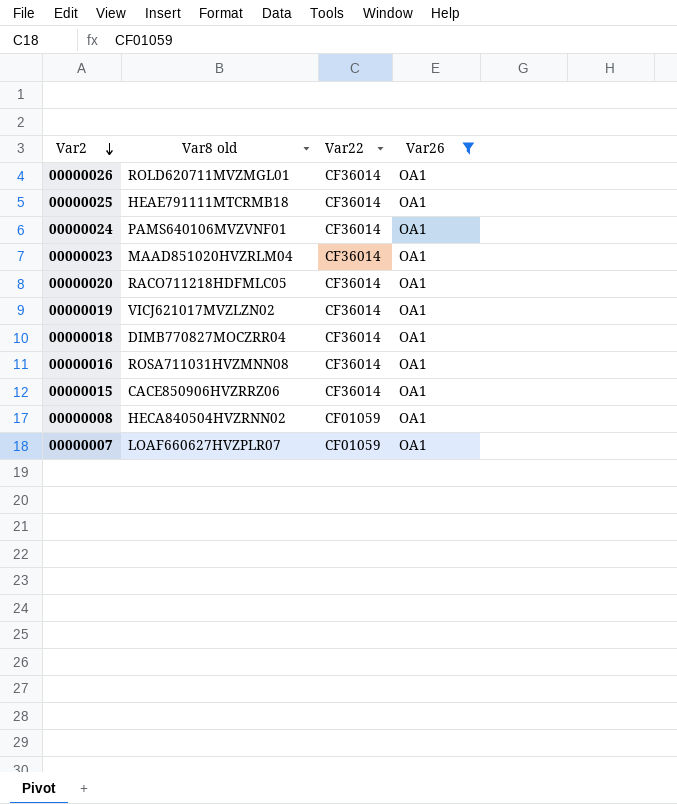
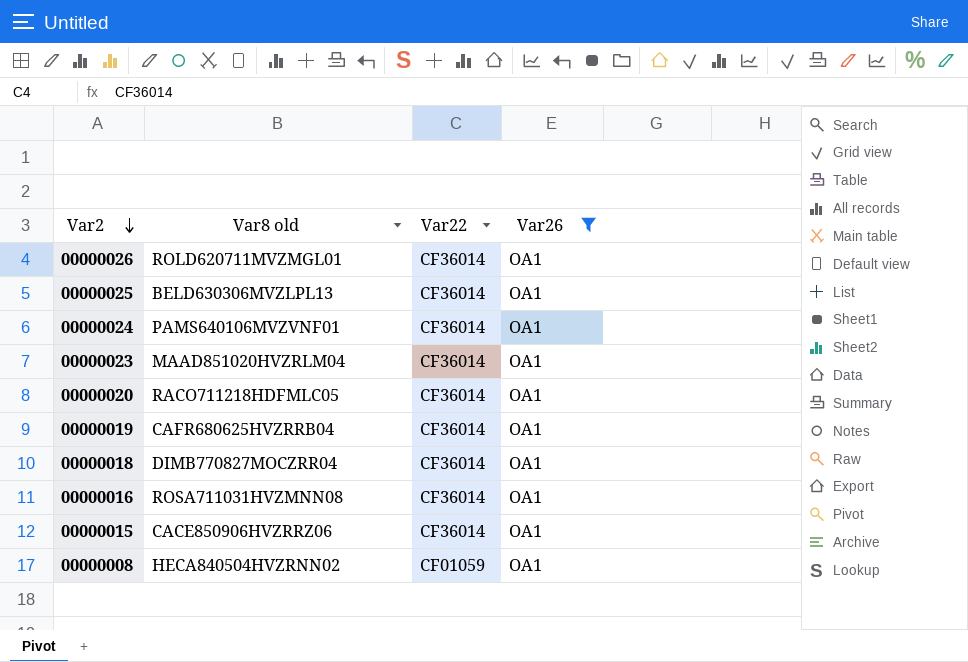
row 00000007: LOAF660627HVZPLR07 | CF01059 | OA1 -> none
00000025 | Var8 old: HEAE791111MTCRMB18 -> BELD630306MVZLPL13
00000019 | Var8 old: VICJ621017MVZLZN02 -> CAFR680625HVZRRB04

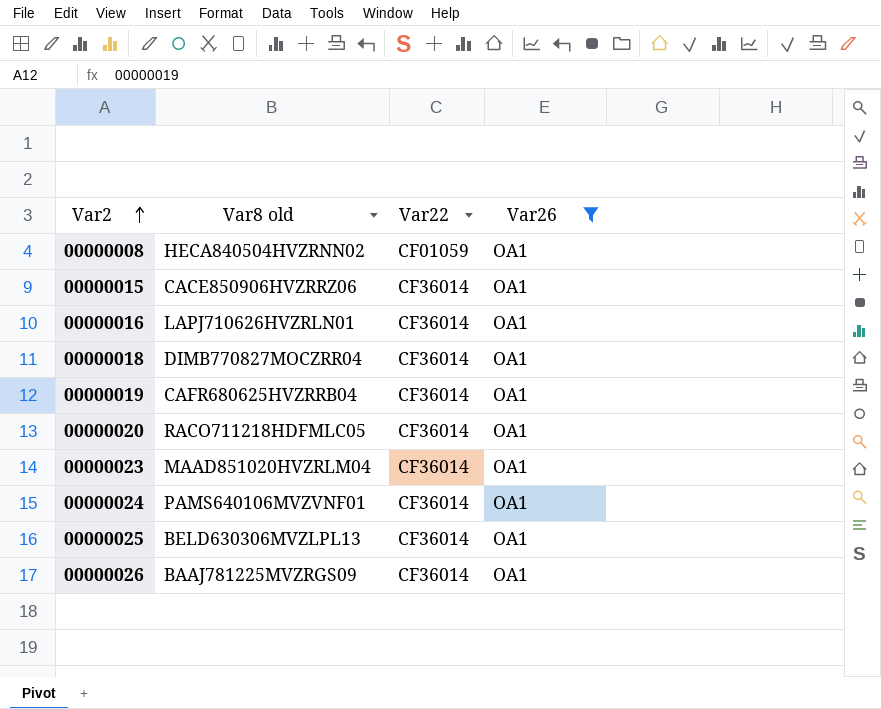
row order: Var2 descending -> Var2 ascending
00000016 | Var8 old: ROSA711031HVZMNN08 -> LAPJ710626HVZRLN01
00000026 | Var8 old: ROLD620711MVZMGL01 -> BAAJ781225MVZRGS09

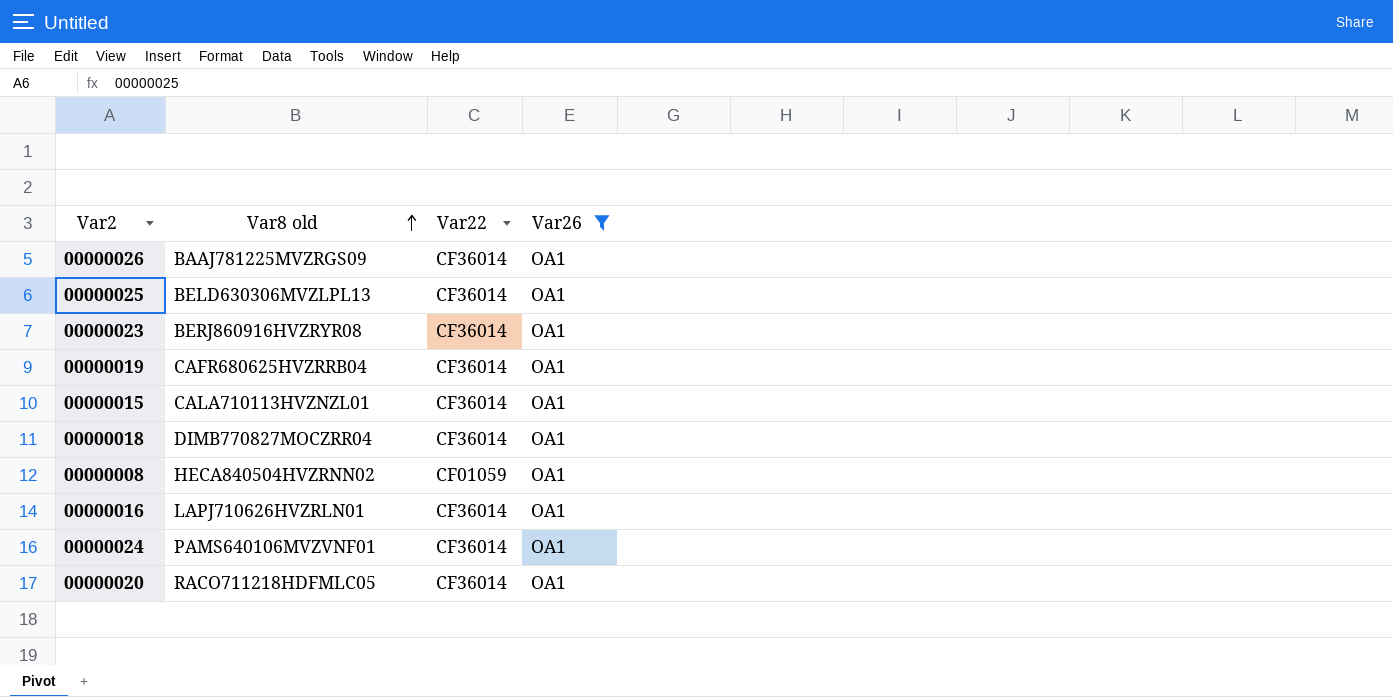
row order: Var2 ascending -> Var8 old ascending
00000023 | Var8 old: MAAD851020HVZRLM04 -> BERJ860916HVZRYR08
00000015 | Var8 old: CACE850906HVZRRZ06 -> CALA710113HVZNZL01

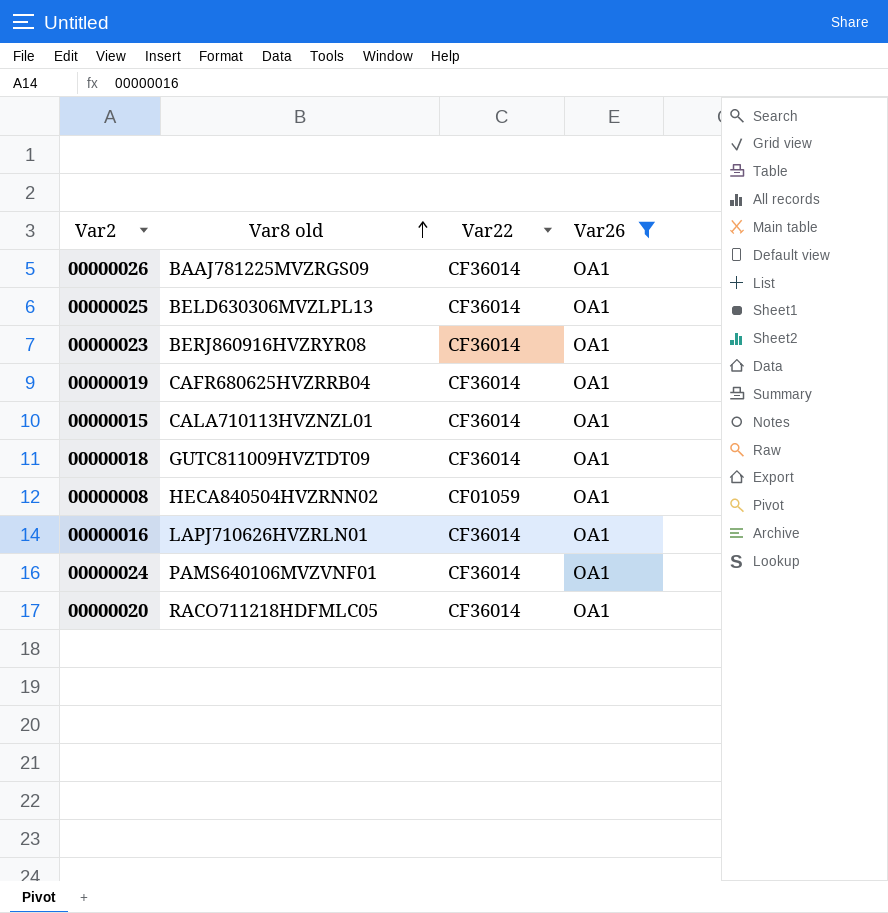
00000018 | Var8 old: DIMB770827MOCZRR04 -> GUTC811009HVZTDT09

